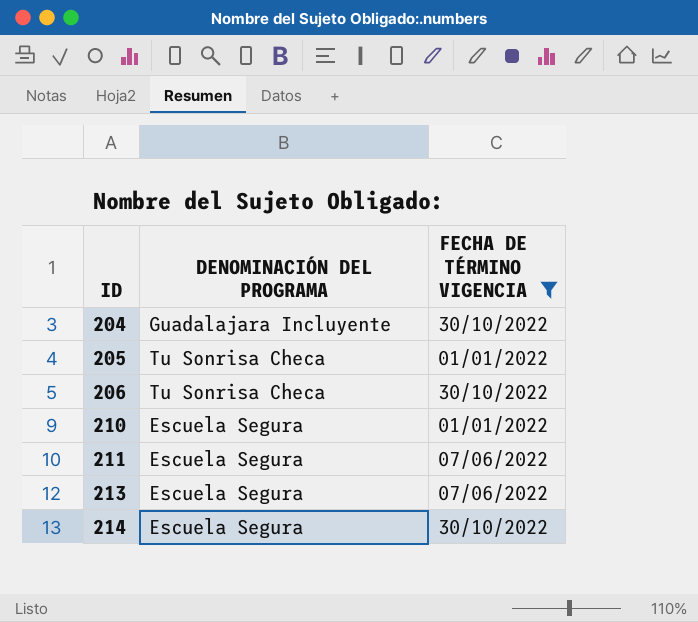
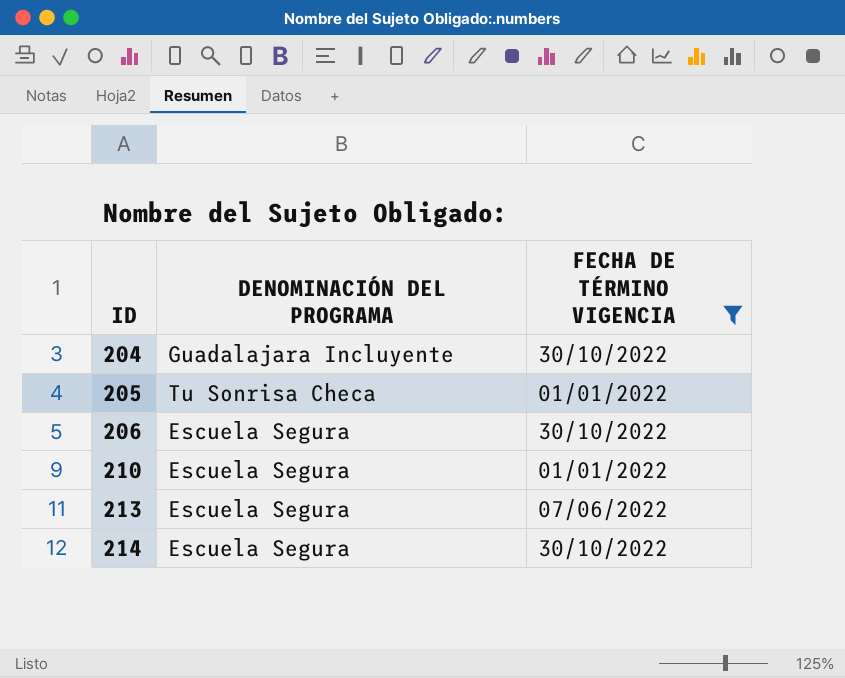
row 211: Escuela Segura | 07/06/2022 -> none
206 | DENOMINACIÓN DEL PROGRAMA: Tu Sonrisa Checa -> Escuela Segura

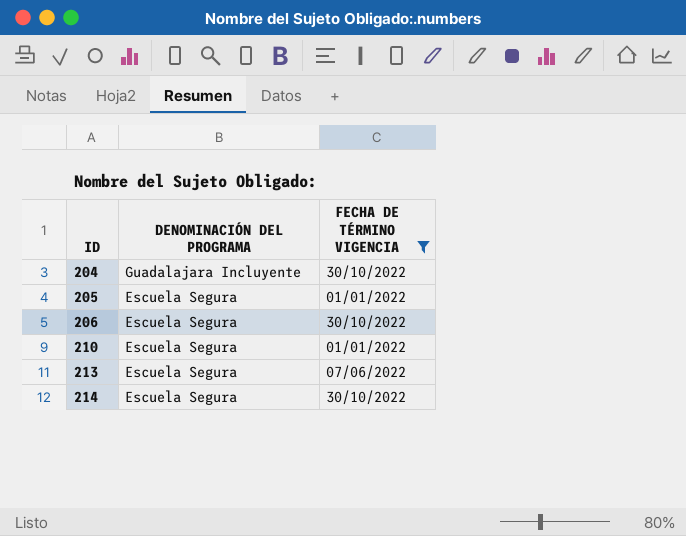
205 | DENOMINACIÓN DEL PROGRAMA: Tu Sonrisa Checa -> Escuela Segura

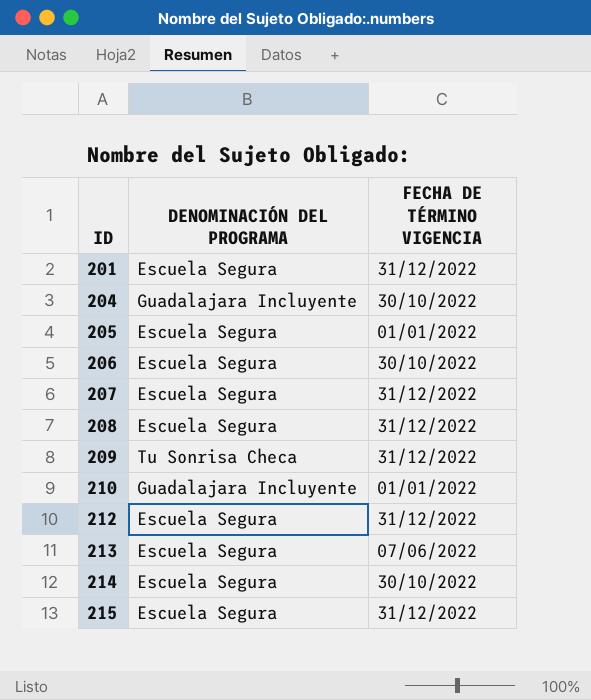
filter: FECHA DE TÉRMINO VIGENCIA != 31/12/2022 -> none
210 | DENOMINACIÓN DEL PROGRAMA: Escuela Segura -> Guadalajara Incluyente

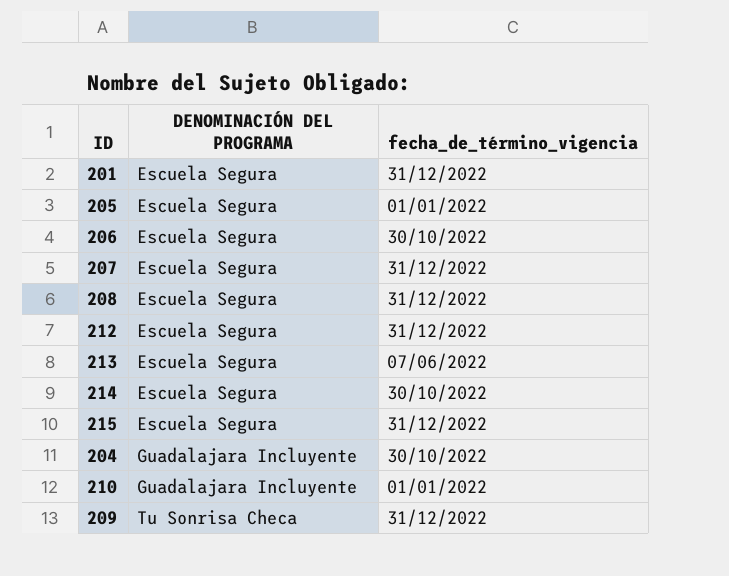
row order: ID ascending -> DENOMINACIÓN DEL PROGRAMA ascending
column name: FECHA DE TÉRMINO VIGENCIA -> fecha_de_término_vigencia

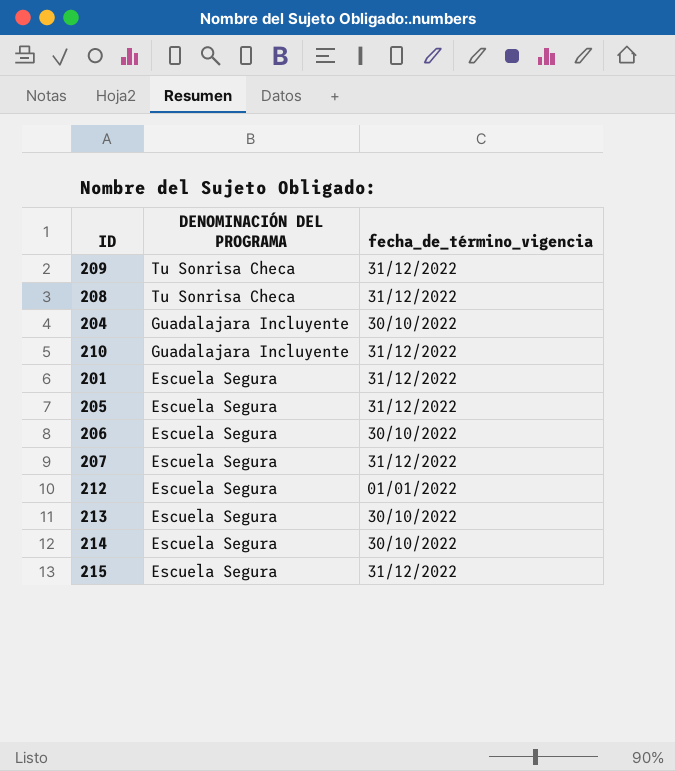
row order: DENOMINACIÓN DEL PROGRAMA ascending -> DENOMINACIÓN DEL PROGRAMA descending
208 | DENOMINACIÓN DEL PROGRAMA: Escuela Segura -> Tu Sonrisa Checa
210 | fecha_de_término_vigencia: 01/01/2022 -> 31/12/2022
205 | fecha_de_término_vigencia: 01/01/2022 -> 31/12/2022
212 | fecha_de_término_vigencia: 31/12/2022 -> 01/01/2022
213 | fecha_de_término_vigencia: 07/06/2022 -> 30/10/2022

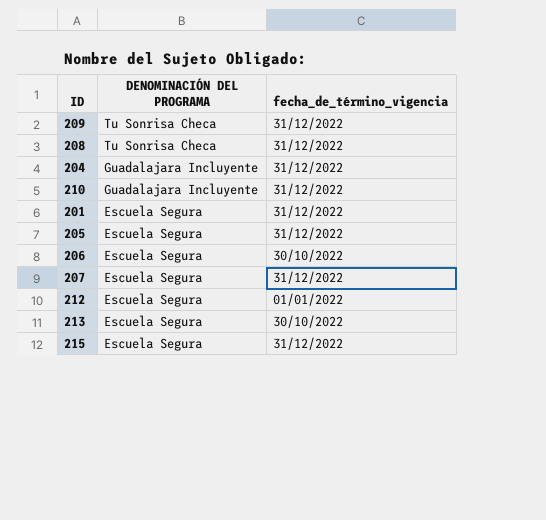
row 214: Escuela Segura | 30/10/2022 -> none
204 | fecha_de_término_vigencia: 30/10/2022 -> 31/12/2022

